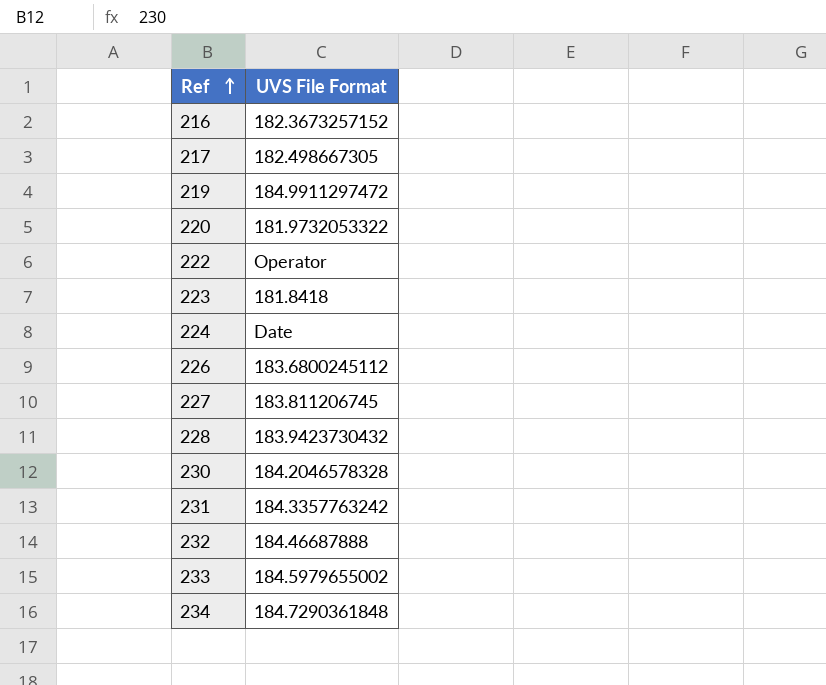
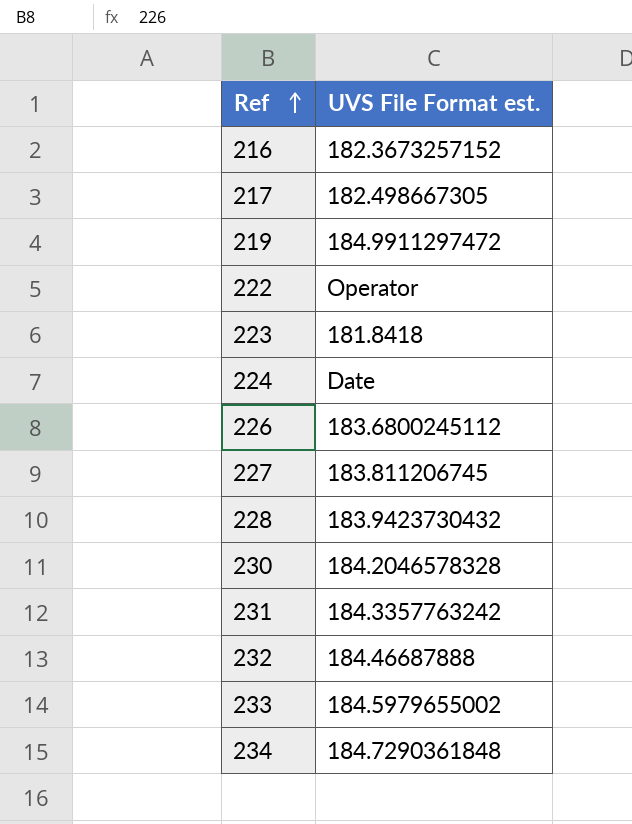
column name: UVS File Format -> UVS File Format est.
row 220: 181.9732053322 -> none

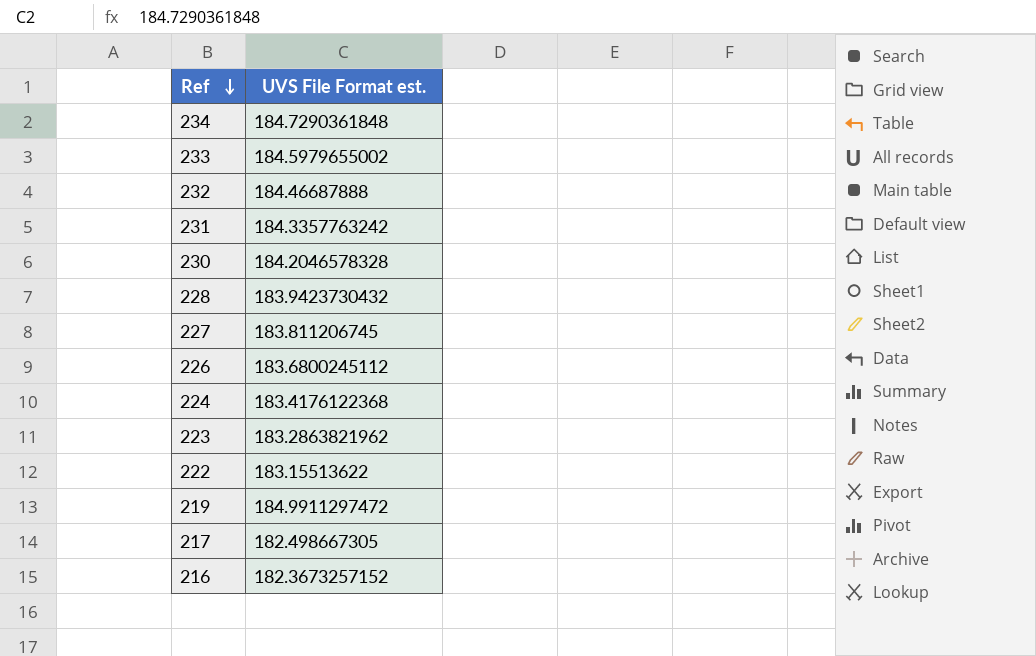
row order: Ref ascending -> Ref descending
224 | UVS File Format est.: Date -> 183.4176122368
223 | UVS File Format est.: 181.8418 -> 183.2863821962
222 | UVS File Format est.: Operator -> 183.15513622

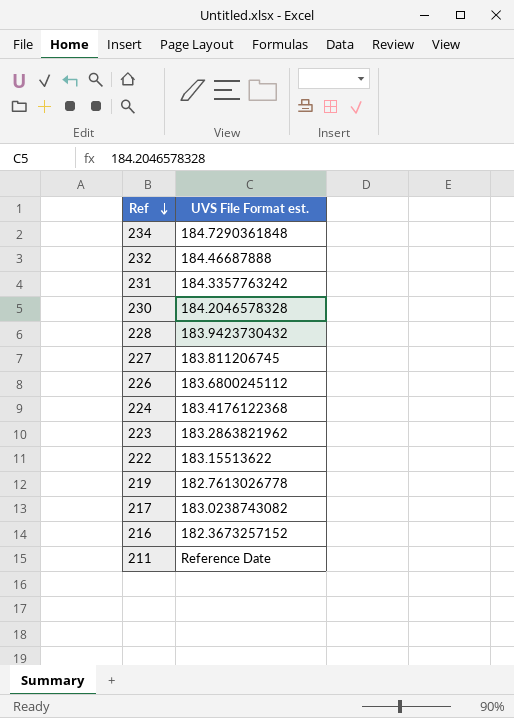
row 233: 184.5979655002 -> none
219 | UVS File Format est.: 184.9911297472 -> 182.7613026778
217 | UVS File Format est.: 182.498667305 -> 183.0238743082
row 211: none -> Reference Date

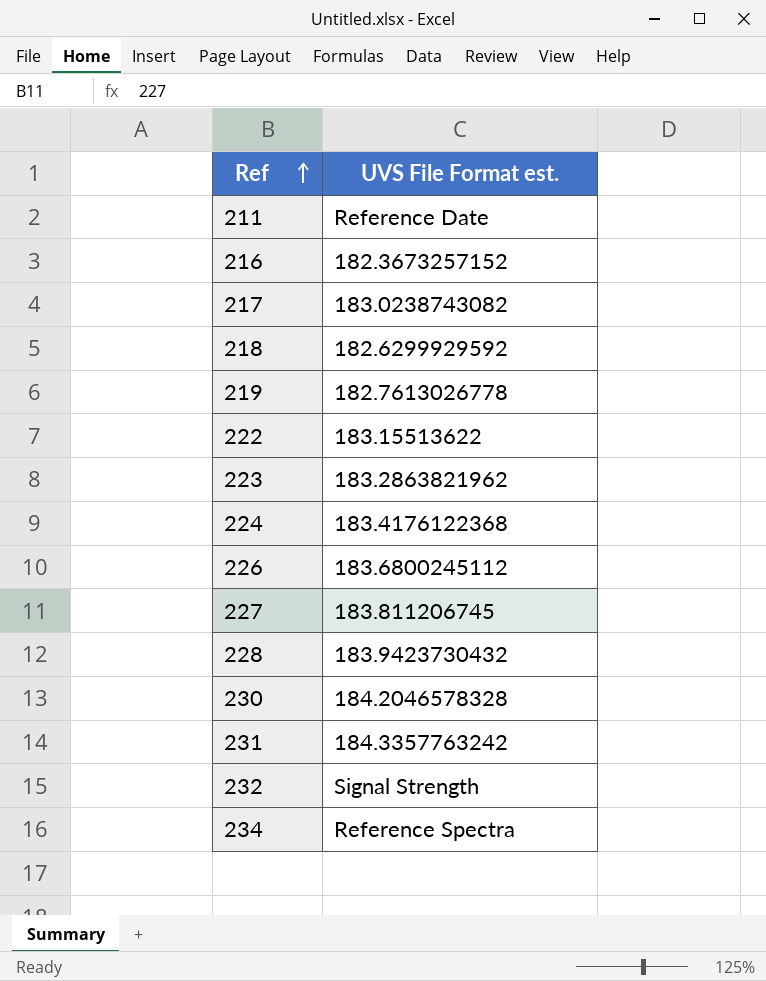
row order: Ref descending -> Ref ascending
row 218: none -> 182.6299929592
232 | UVS File Format est.: 184.46687888 -> Signal Strength
234 | UVS File Format est.: 184.7290361848 -> Reference Spectra

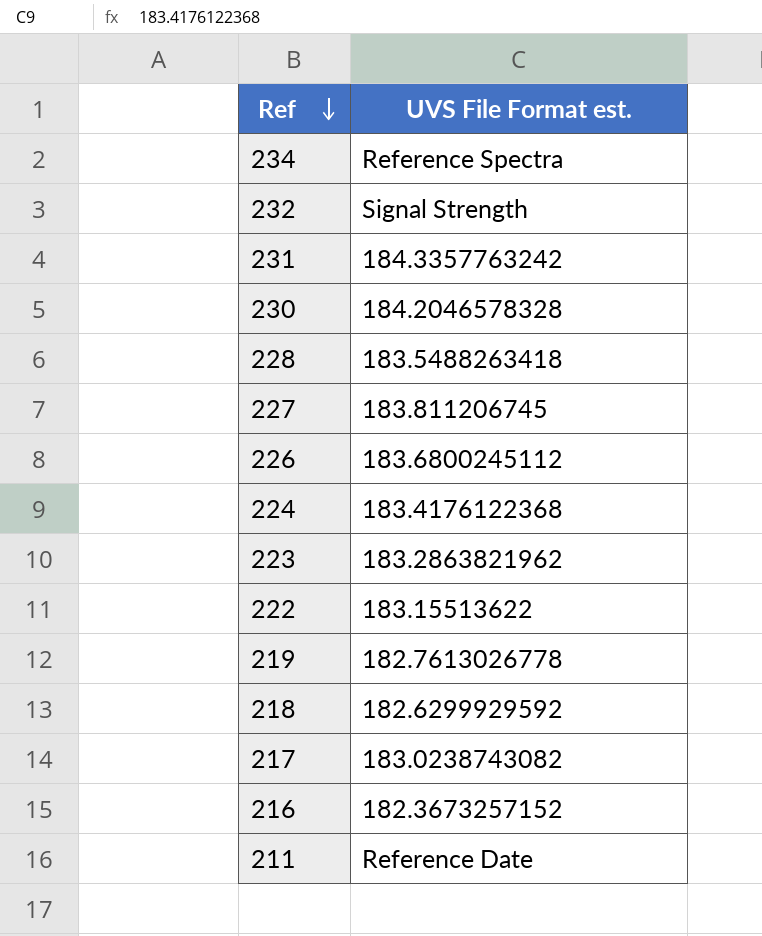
row order: Ref ascending -> Ref descending
228 | UVS File Format est.: 183.9423730432 -> 183.5488263418

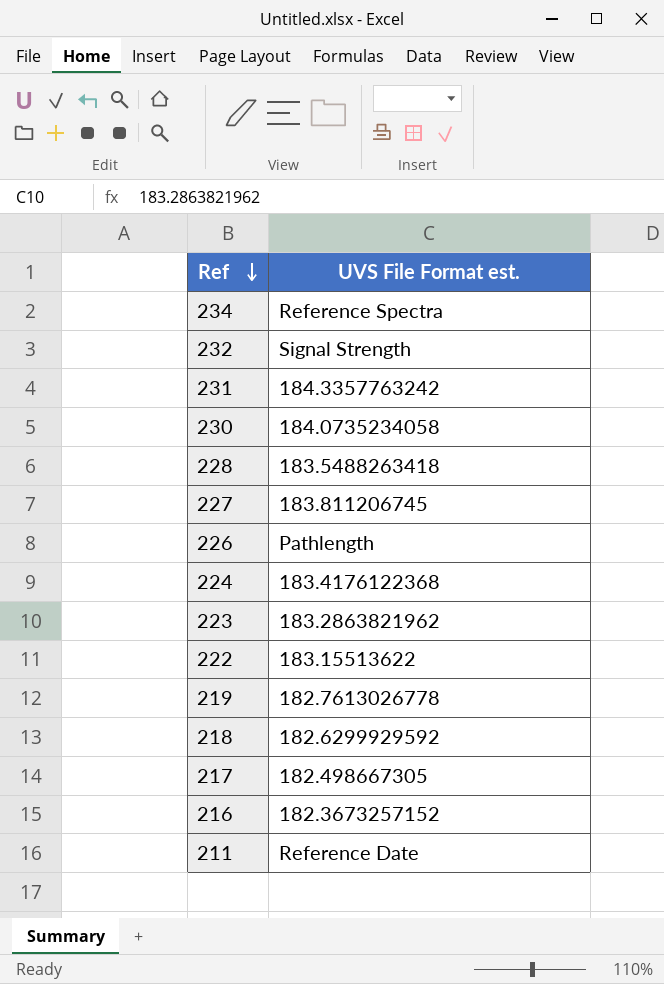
230 | UVS File Format est.: 184.2046578328 -> 184.0735234058
226 | UVS File Format est.: 183.6800245112 -> Pathlength
217 | UVS File Format est.: 183.0238743082 -> 182.498667305

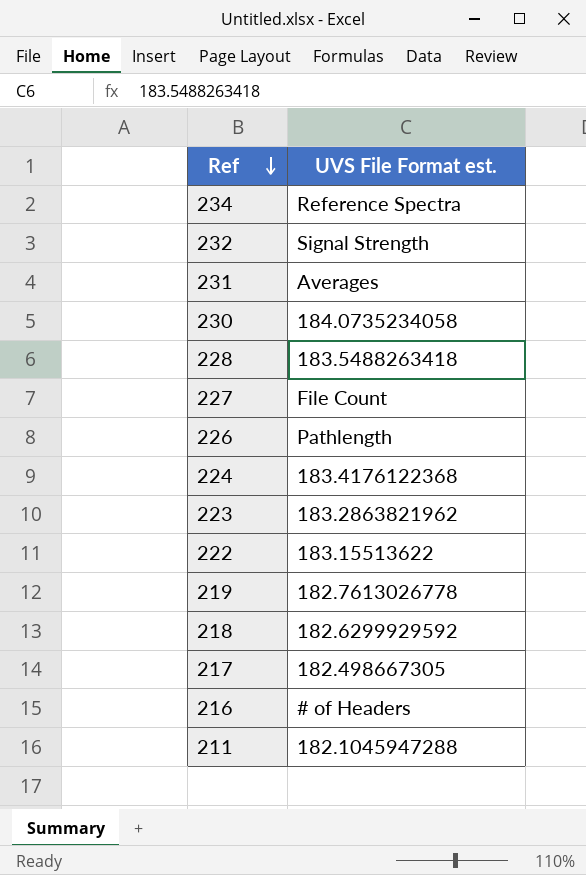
231 | UVS File Format est.: 184.3357763242 -> Averages
227 | UVS File Format est.: 183.811206745 -> File Count
216 | UVS File Format est.: 182.3673257152 -> # of Headers
211 | UVS File Format est.: Reference Date -> 182.1045947288

